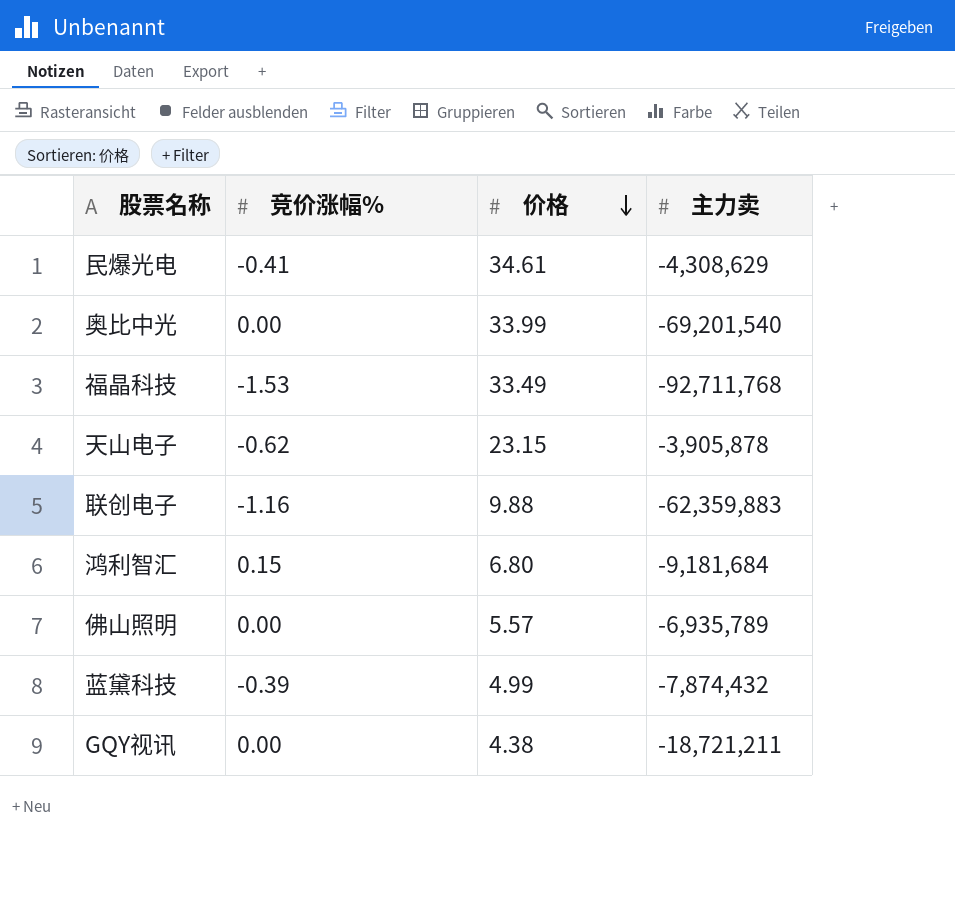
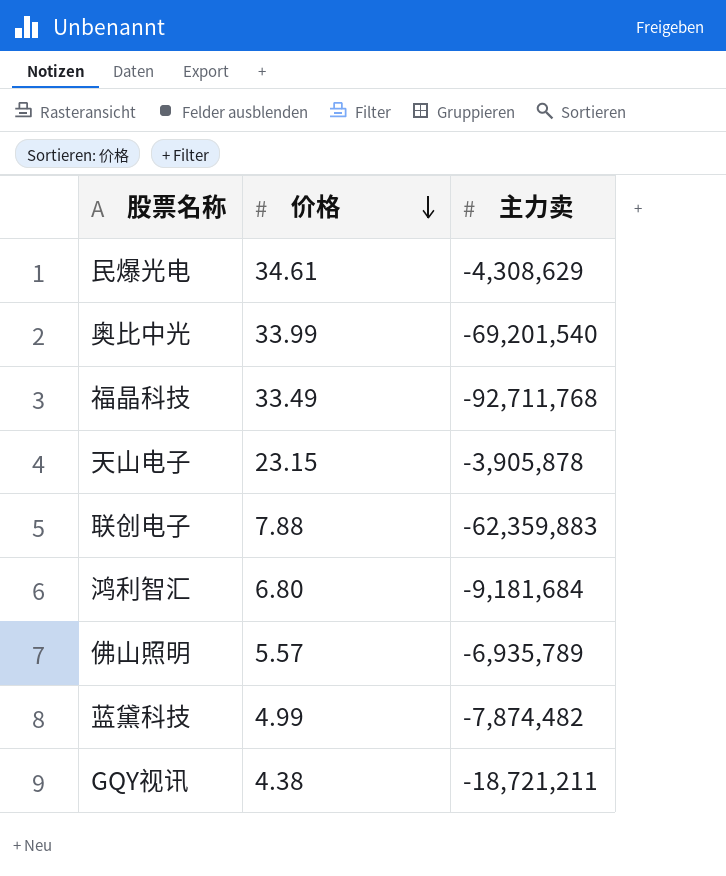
column 竞价涨幅% | position: 2 -> none
联创电子 | 价格: 9.88 -> 7.88
蓝黛科技 | 主力卖: -7,874,432 -> -7,874,482

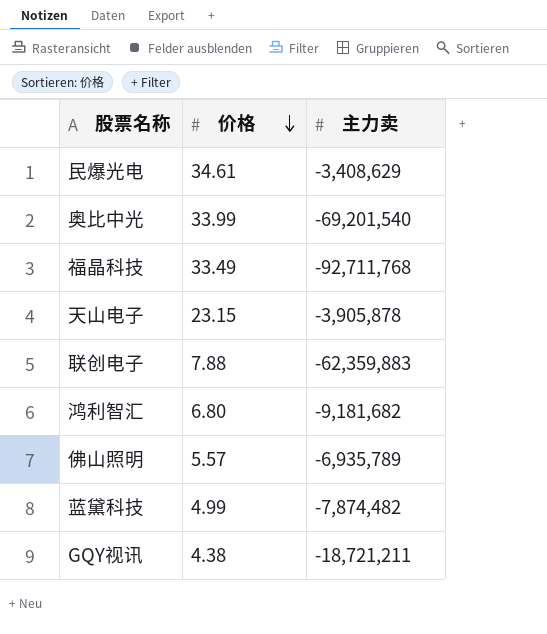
民爆光电 | 主力卖: -4,308,629 -> -3,408,629
鸿利智汇 | 主力卖: -9,181,684 -> -9,181,682

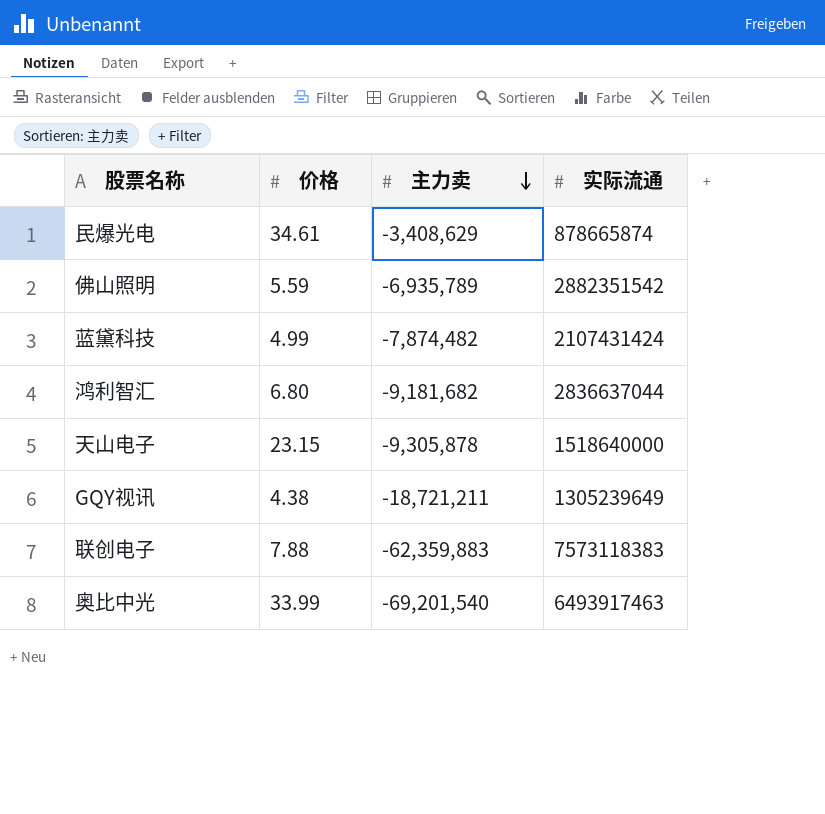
row order: 价格 descending -> 主力卖 descending
column 实际流通 | position: none -> 4
row 福晶科技: 33.49 | -92,711,768 -> none
佛山照明 | 价格: 5.57 -> 5.59
天山电子 | 主力卖: -3,905,878 -> -9,305,878

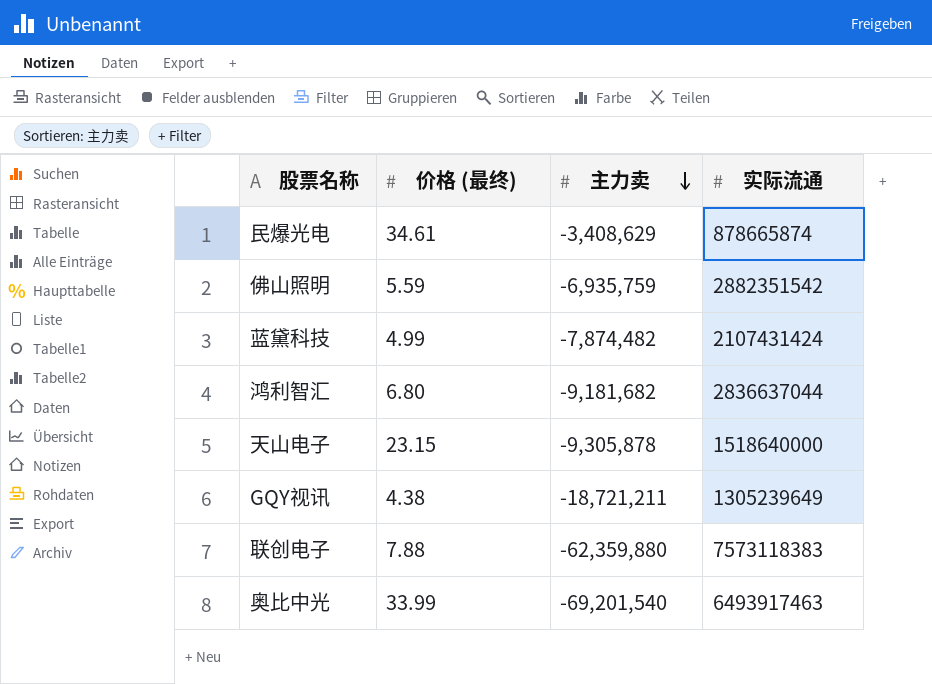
column name: 价格 -> 价格 (最终)
佛山照明 | 主力卖: -6,935,789 -> -6,935,759
联创电子 | 主力卖: -62,359,883 -> -62,359,880

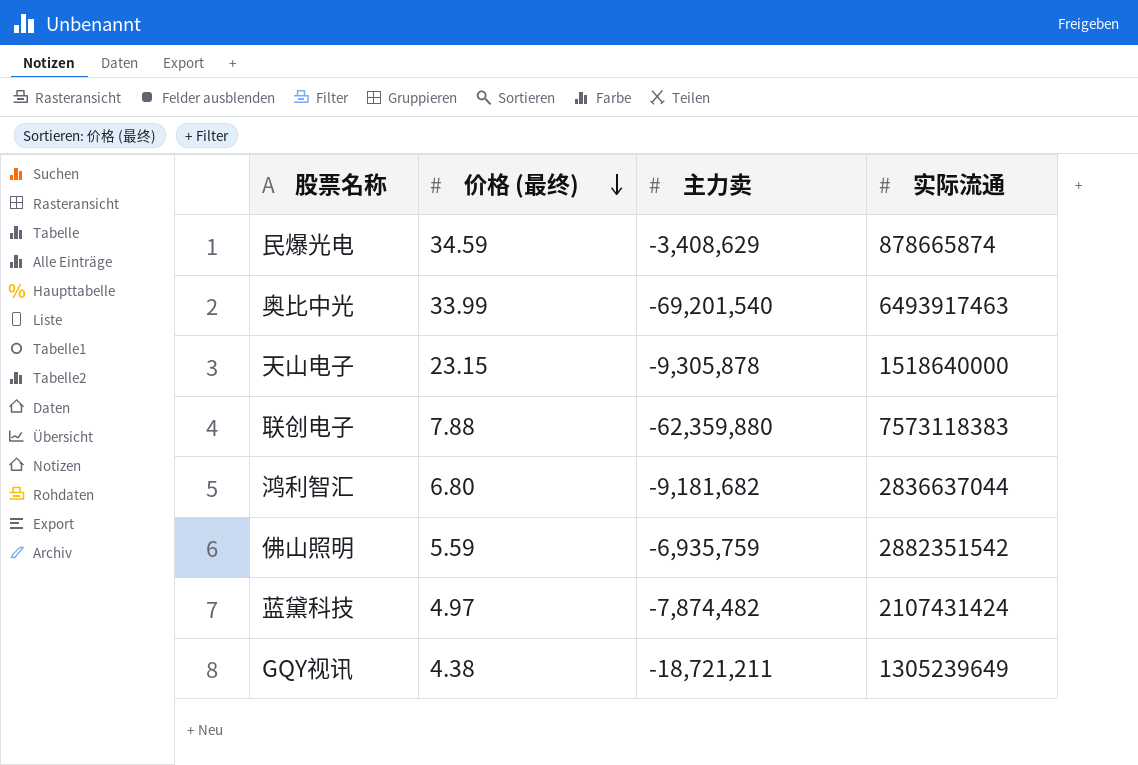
row order: 主力卖 descending -> 价格 (最终) descending
民爆光电 | 价格 (最终): 34.61 -> 34.59
蓝黛科技 | 价格 (最终): 4.99 -> 4.97

